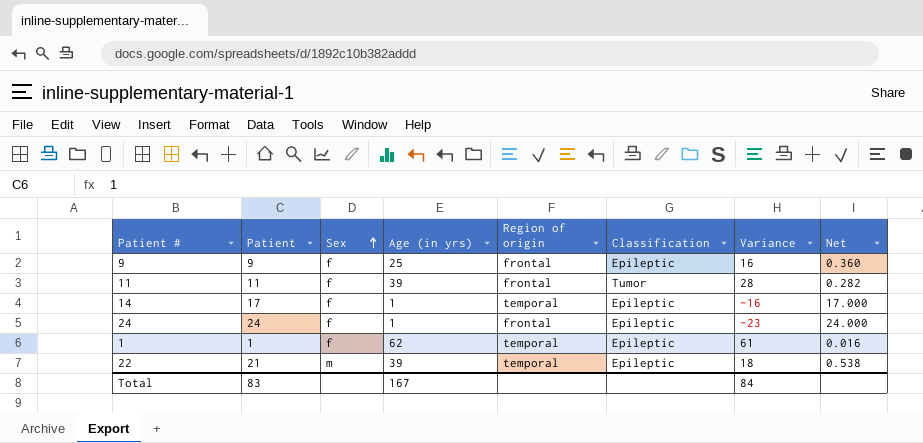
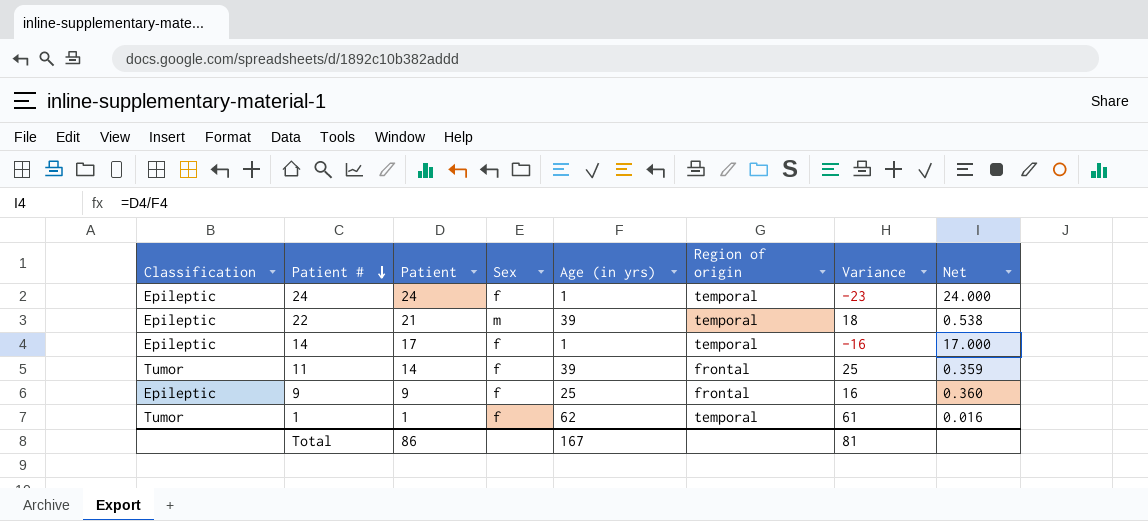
row order: Sex ascending -> Patient # descending
column Classification | position: 6 -> 1
24 | Region of origin: frontal -> temporal
11 | Patient: 11 -> 14
11 | Variance: 28 -> 25
11 | Net: 0.282 -> 0.359
1 | Classification: Epileptic -> Tumor
Total | Patient: 83 -> 86
Total | Variance: 84 -> 81

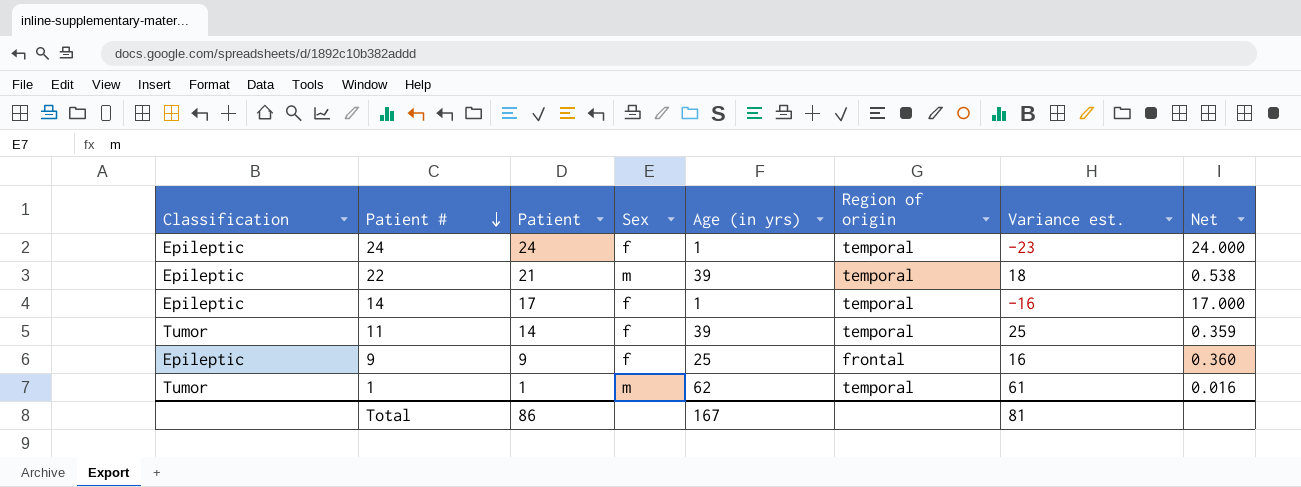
column name: Variance -> Variance est.
11 | Region of origin: frontal -> temporal
1 | Sex: f -> m

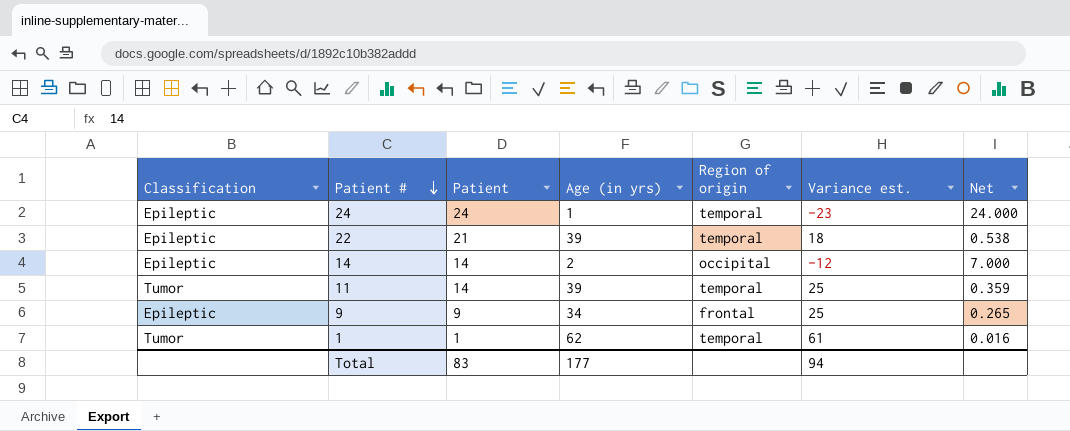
column Sex | position: 4 -> none
14 | Patient: 17 -> 14
14 | Age (in yrs): 1 -> 2
14 | Region of origin: temporal -> occipital
14 | Variance est.: -16 -> -12
14 | Net: 17.000 -> 7.000
9 | Age (in yrs): 25 -> 34
9 | Variance est.: 16 -> 25
9 | Net: 0.360 -> 0.265
Total | Patient: 86 -> 83
Total | Age (in yrs): 167 -> 177
Total | Variance est.: 81 -> 94

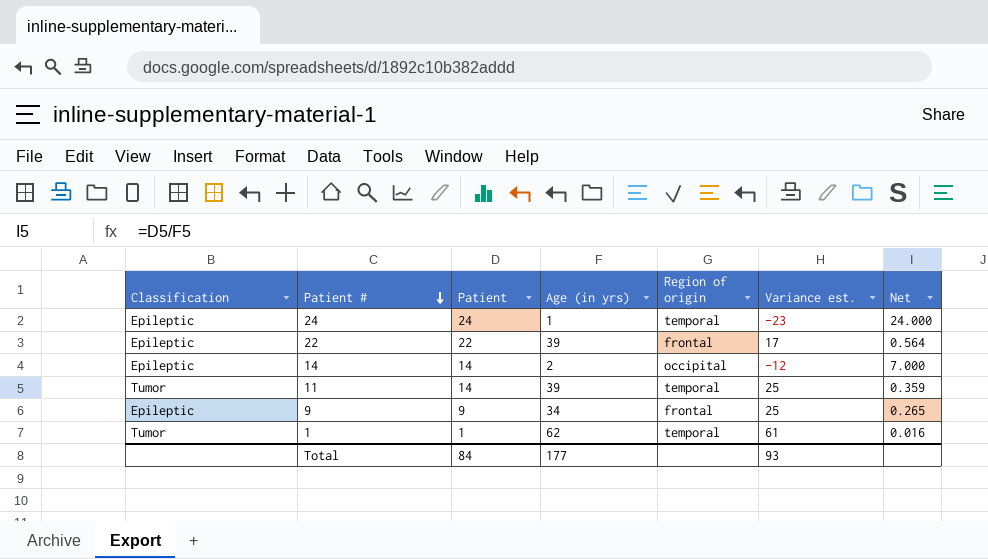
22 | Patient: 21 -> 22
22 | Region of origin: temporal -> frontal
22 | Variance est.: 18 -> 17
22 | Net: 0.538 -> 0.564
Total | Patient: 83 -> 84
Total | Variance est.: 94 -> 93

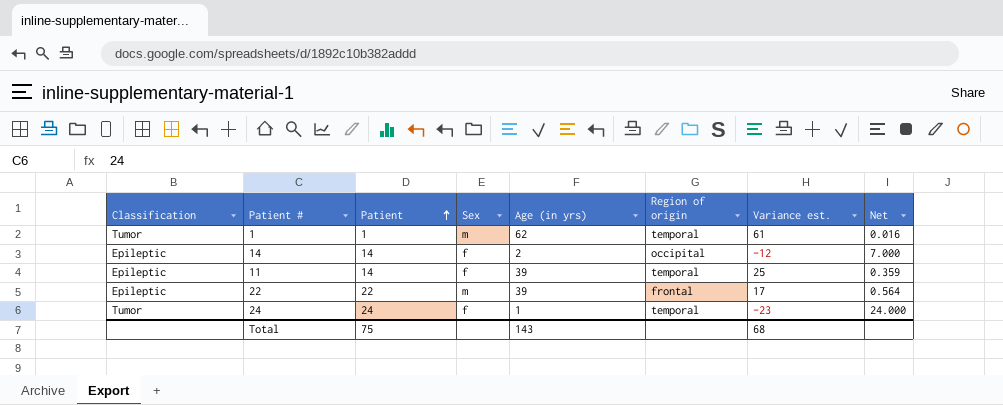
row order: Patient # descending -> Patient ascending
column Sex | position: none -> 4
row 9: Epileptic | 9 | 34 | frontal | 25 | 0.265 -> none
11 | Classification: Tumor -> Epileptic
24 | Classification: Epileptic -> Tumor
Total | Patient: 84 -> 75
Total | Age (in yrs): 177 -> 143
Total | Variance est.: 93 -> 68

